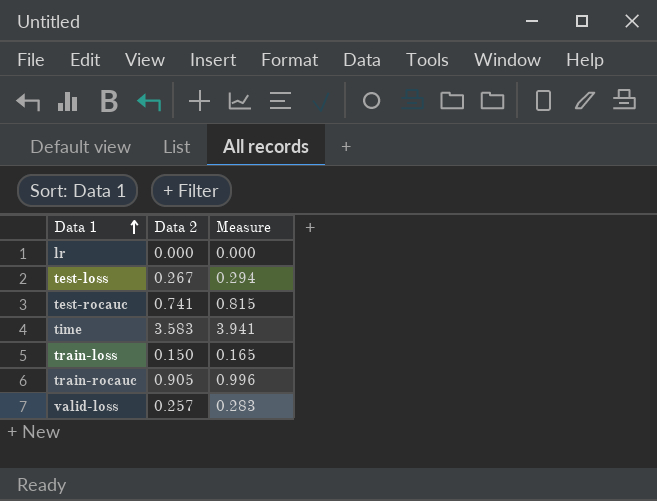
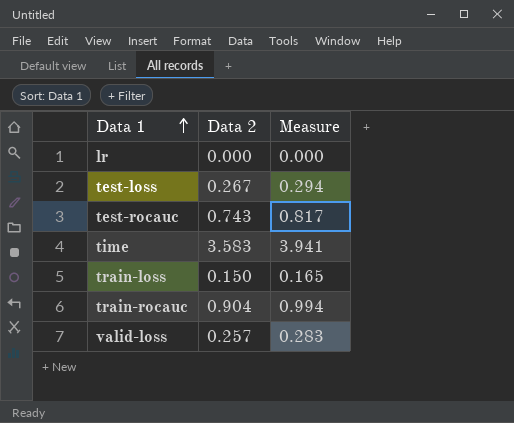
test-rocauc | Data 2: 0.741 -> 0.743
test-rocauc | Measure: 0.815 -> 0.817
train-rocauc | Data 2: 0.905 -> 0.904
train-rocauc | Measure: 0.996 -> 0.994

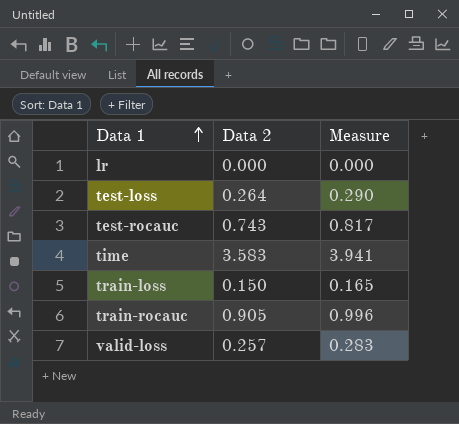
test-loss | Data 2: 0.267 -> 0.264
test-loss | Measure: 0.294 -> 0.290
train-rocauc | Data 2: 0.904 -> 0.905
train-rocauc | Measure: 0.994 -> 0.996

